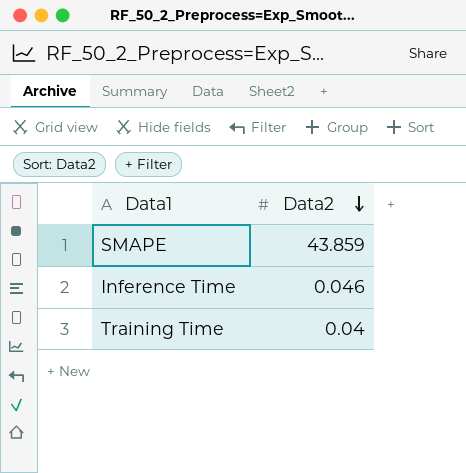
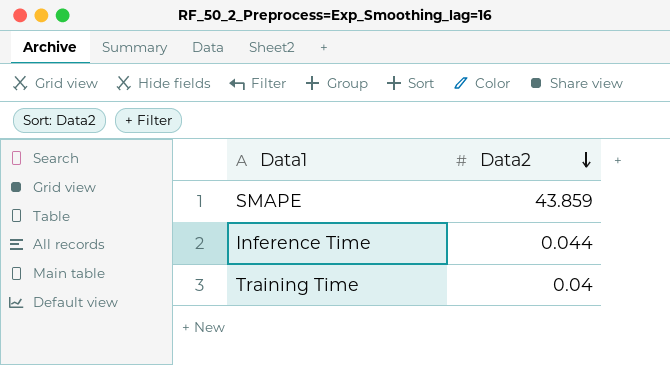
Inference Time | Data2: 0.046 -> 0.044

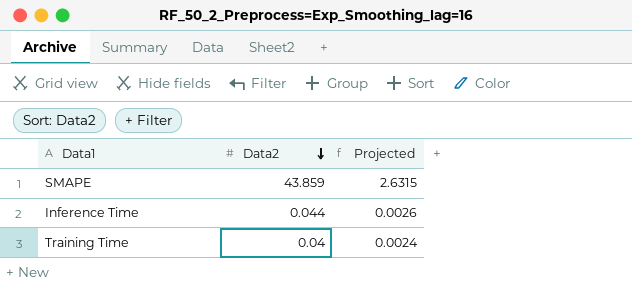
column Projected | formula: none -> [Data2] * 0.06

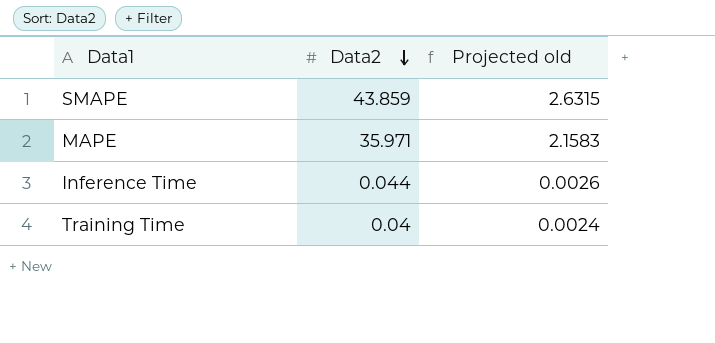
column name: Projected -> Projected old
row MAPE: none -> 35.971 | 2.1583

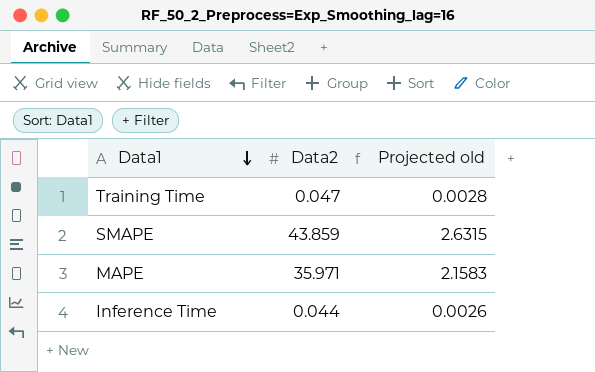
row order: Data2 descending -> Data1 descending
Training Time | Data2: 0.04 -> 0.047
Training Time | Projected old: 0.0024 -> 0.0028

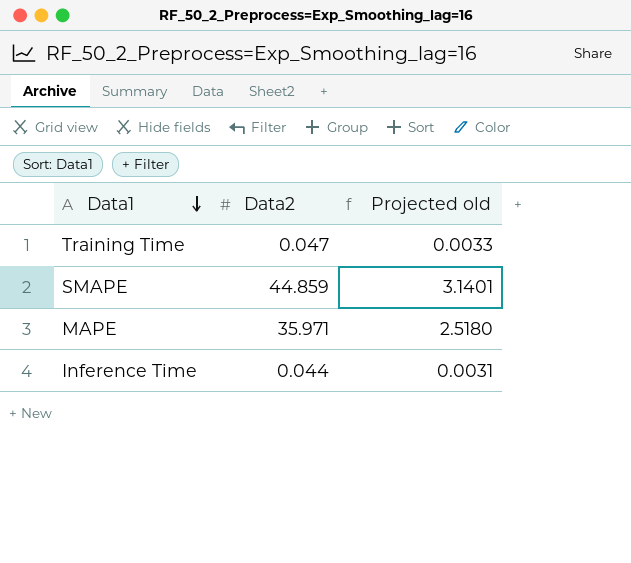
column Projected old | formula: [Data2] * 0.06 -> [Data2] * 0.07
SMAPE | Data2: 43.859 -> 44.859

